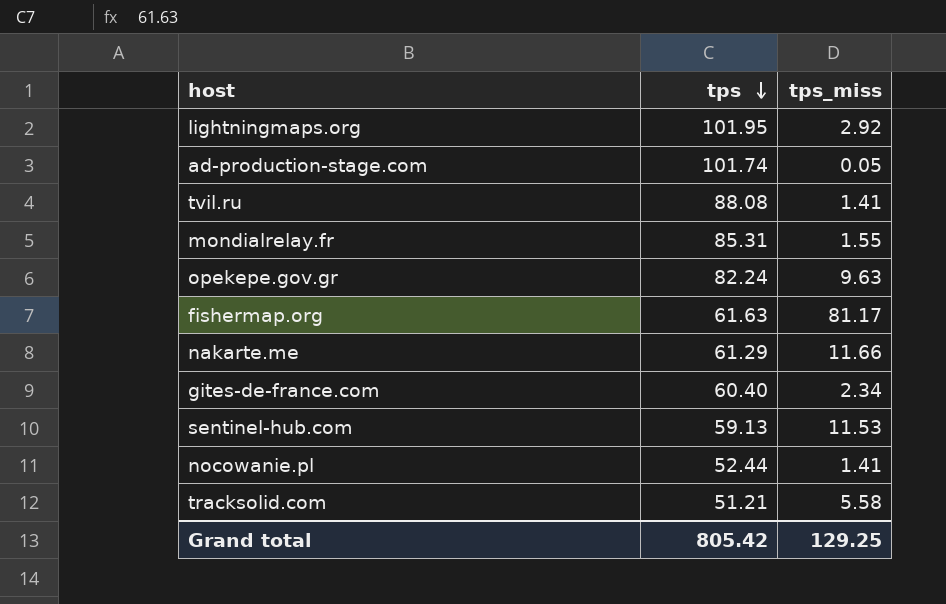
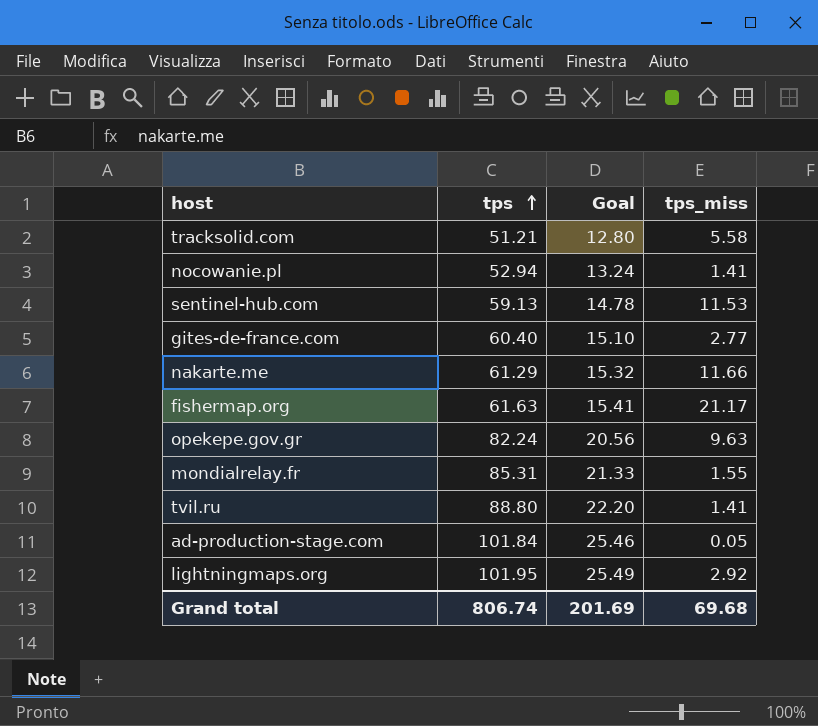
row order: tps descending -> tps ascending
column Goal | formula: none -> [tps] * 0.25
nocowanie.pl | tps: 52.44 -> 52.94
gites-de-france.com | tps_miss: 2.34 -> 2.77
fishermap.org | tps_miss: 81.17 -> 21.17
tvil.ru | tps: 88.08 -> 88.80
ad-production-stage.com | tps: 101.74 -> 101.84
Grand total | tps: 805.42 -> 806.74
Grand total | tps_miss: 129.25 -> 69.68

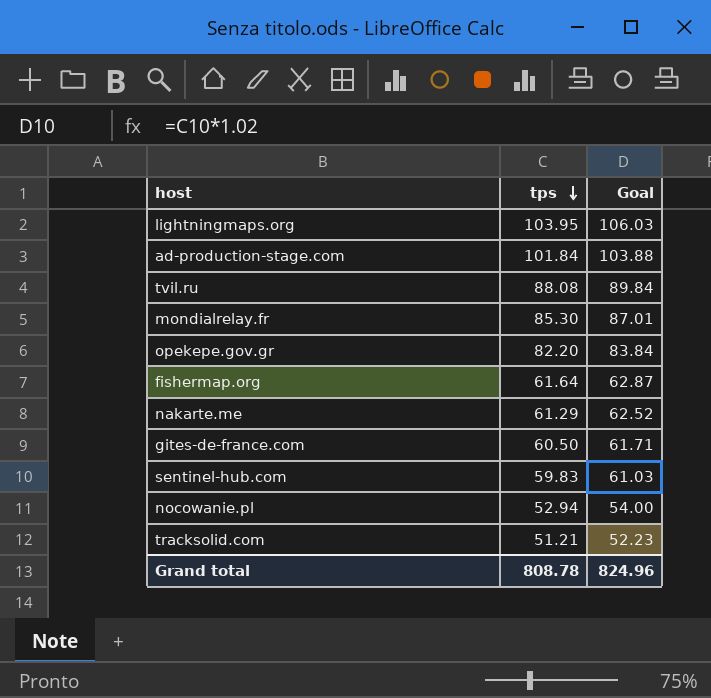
row order: tps ascending -> tps descending
column tps_miss | position: 4 -> none
column Goal | formula: [tps] * 0.25 -> [tps] * 1.02
lightningmaps.org | tps: 101.95 -> 103.95
tvil.ru | tps: 88.80 -> 88.08
mondialrelay.fr | tps: 85.31 -> 85.30
opekepe.gov.gr | tps: 82.24 -> 82.20
fishermap.org | tps: 61.63 -> 61.64
gites-de-france.com | tps: 60.40 -> 60.50
sentinel-hub.com | tps: 59.13 -> 59.83
Grand total | tps: 806.74 -> 808.78
Grand total | Goal: 201.69 -> 824.96

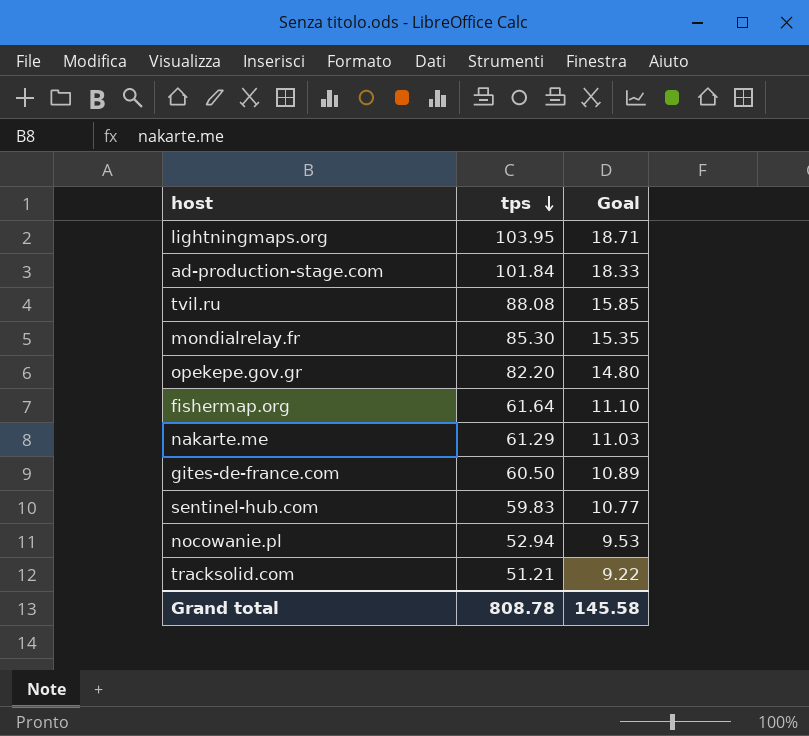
column Goal | formula: [tps] * 1.02 -> [tps] * 0.18
Grand total | Goal: 824.96 -> 145.58

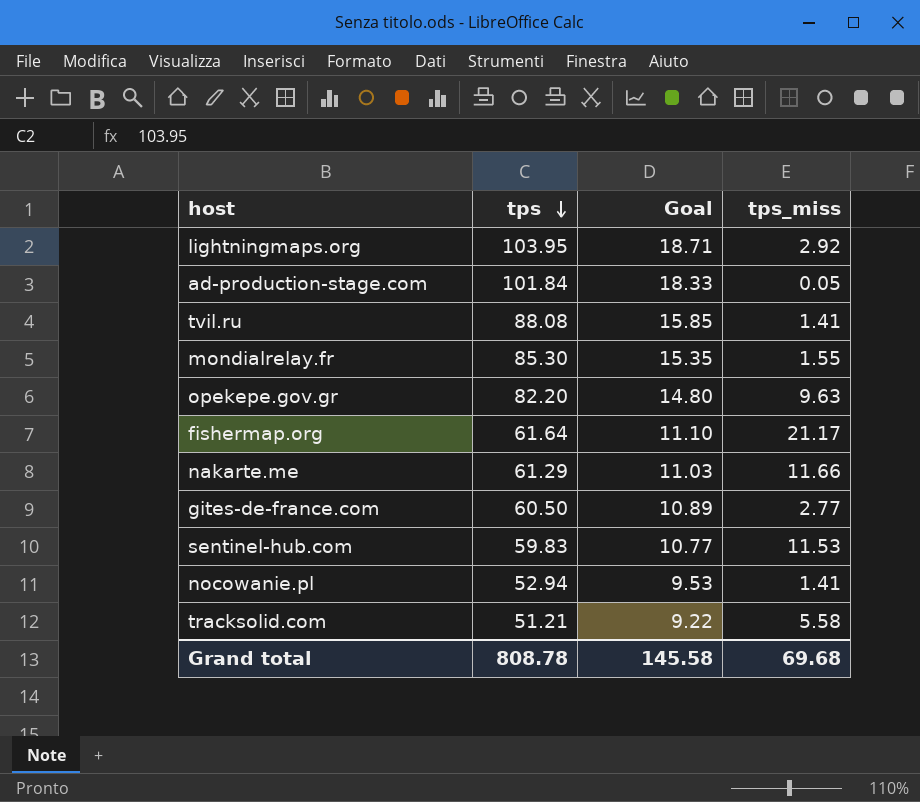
column tps_miss | position: none -> 4

